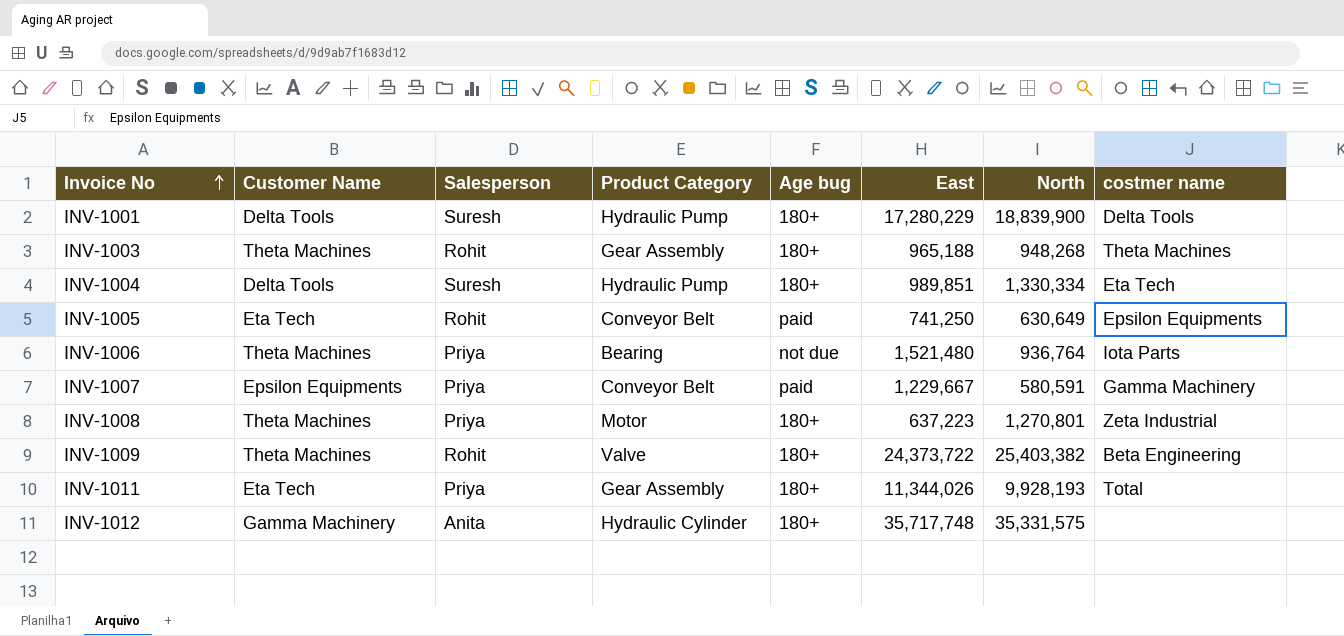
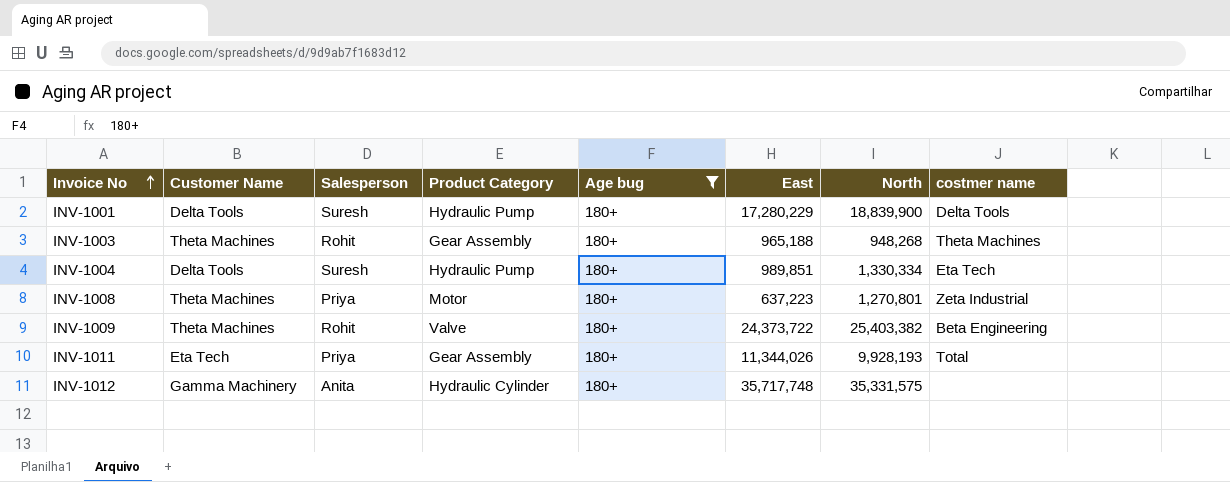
filter: none -> Age bug = 180+

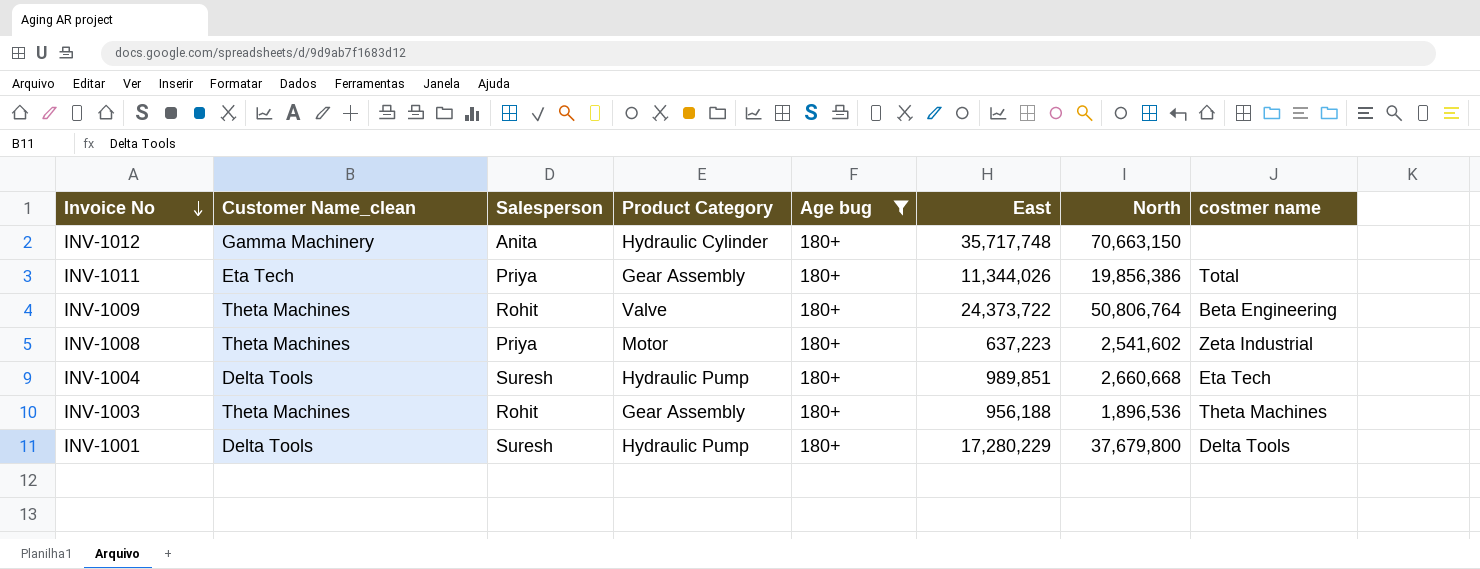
row order: Invoice No ascending -> Invoice No descending
column name: Customer Name -> Customer Name_clean
INV-1012 | North: 35,331,575 -> 70,663,150
INV-1011 | North: 9,928,193 -> 19,856,386
INV-1009 | North: 25,403,382 -> 50,806,764
INV-1008 | North: 1,270,801 -> 2,541,602
INV-1004 | North: 1,330,334 -> 2,660,668
INV-1003 | East: 965,188 -> 956,188
INV-1003 | North: 948,268 -> 1,896,536
INV-1001 | North: 18,839,900 -> 37,679,800

